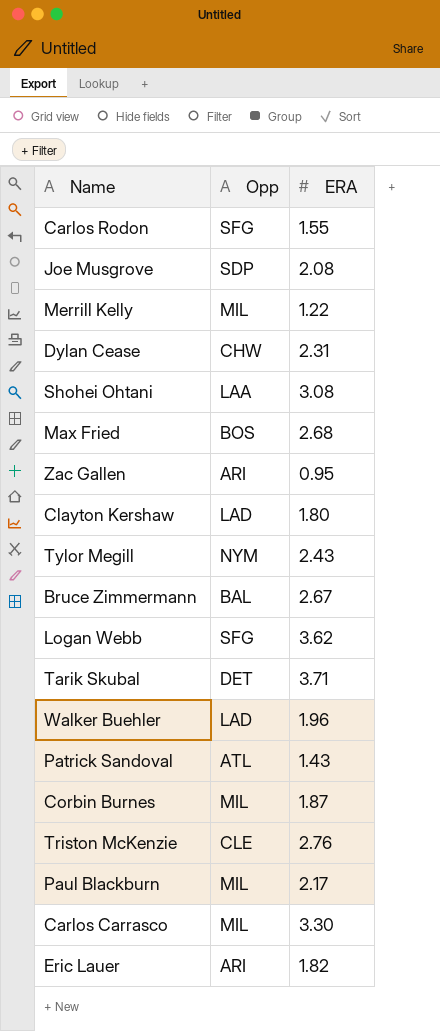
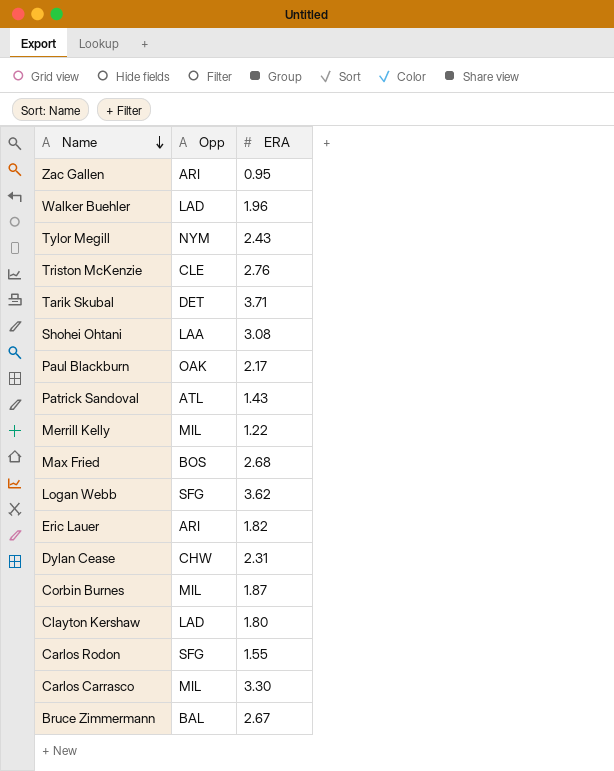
row order: none -> Name descending
row Joe Musgrove: SDP | 2.08 -> none
Paul Blackburn | Opp: MIL -> OAK

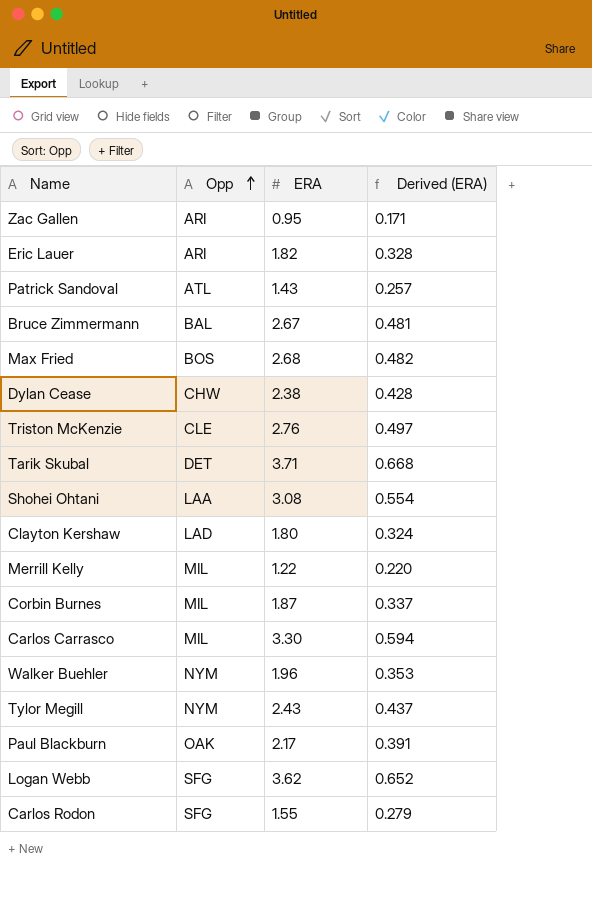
row order: Name descending -> Opp ascending
column Derived (ERA) | formula: none -> [ERA] * 0.18
Dylan Cease | ERA: 2.31 -> 2.38
Walker Buehler | Opp: LAD -> NYM

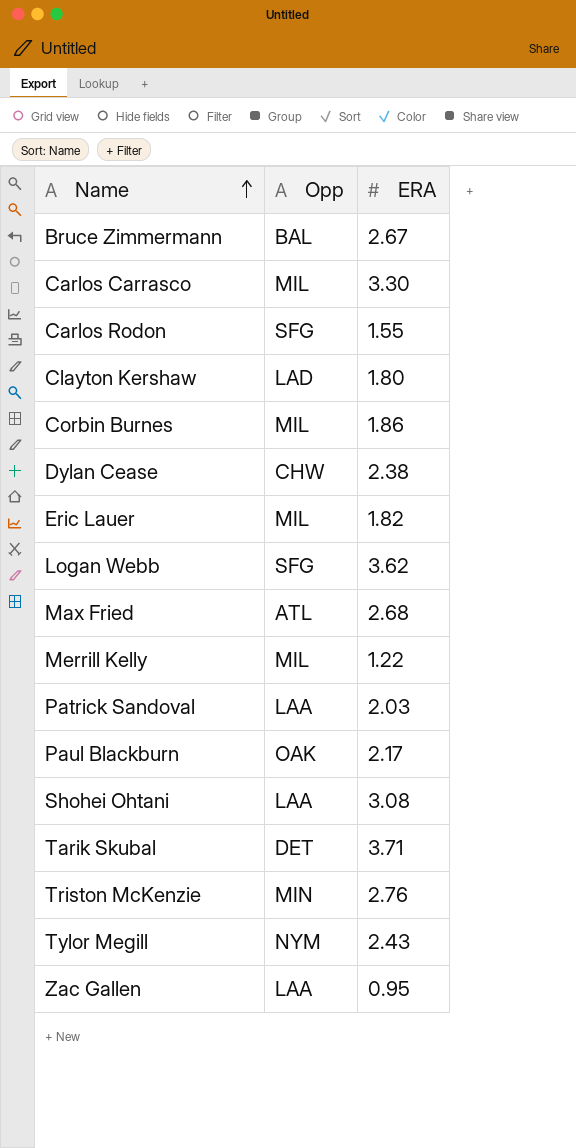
row order: Opp ascending -> Name ascending
column Derived (ERA) | formula: [ERA] * 0.18 -> none
row Walker Buehler: NYM | 1.96 | 0.353 -> none
Corbin Burnes | ERA: 1.87 -> 1.86
Eric Lauer | Opp: ARI -> MIL
Max Fried | Opp: BOS -> ATL
Patrick Sandoval | Opp: ATL -> LAA
Patrick Sandoval | ERA: 1.43 -> 2.03
Triston McKenzie | Opp: CLE -> MIN
Zac Gallen | Opp: ARI -> LAA

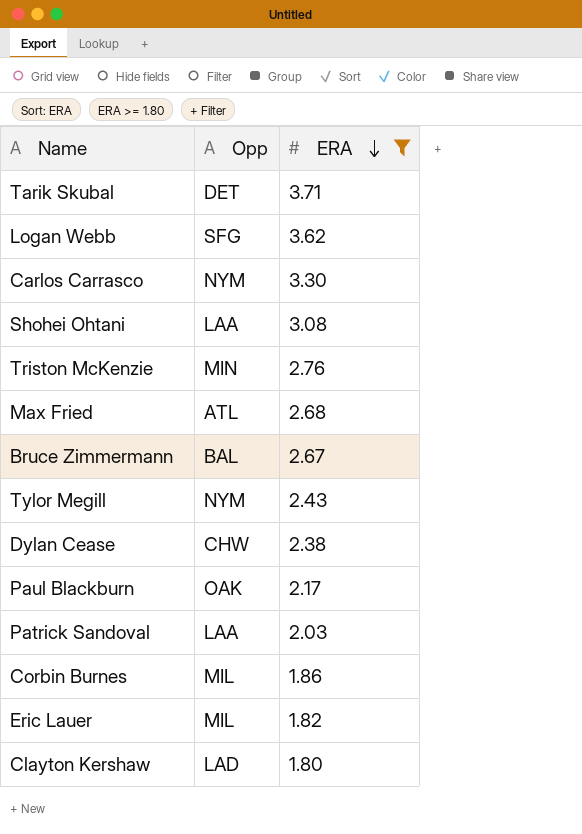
filter: none -> ERA >= 1.80
row order: Name ascending -> ERA descending
Carlos Carrasco | Opp: MIL -> NYM

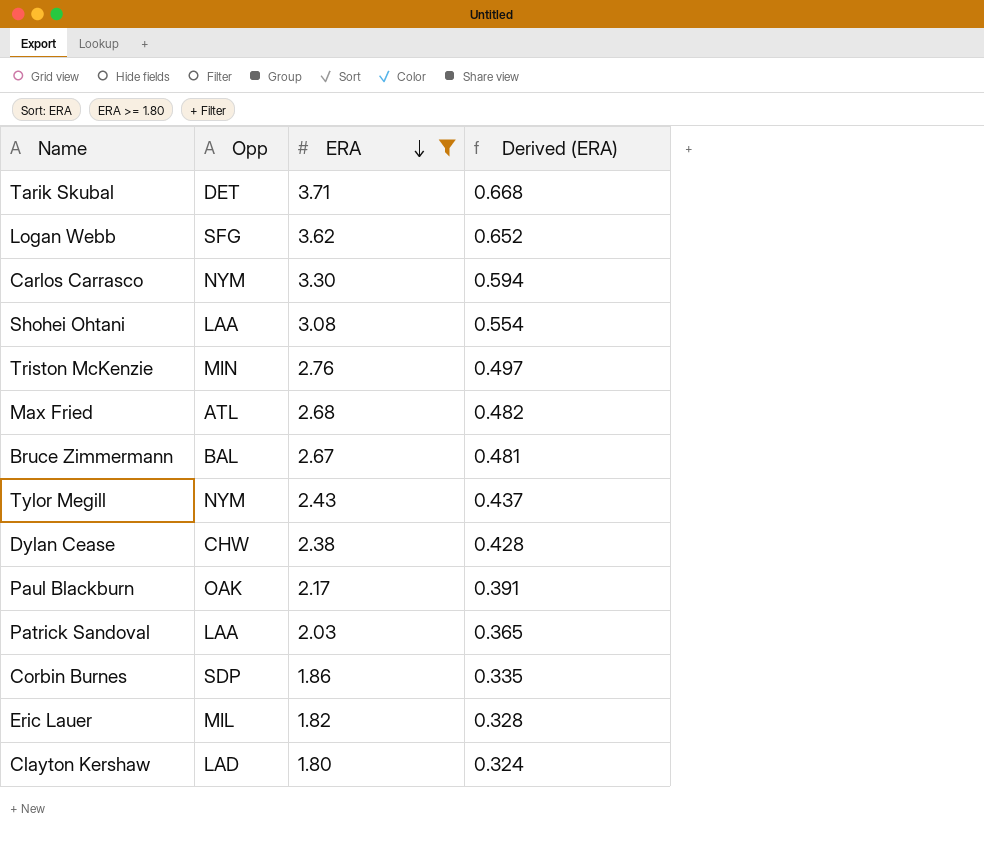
column Derived (ERA) | formula: none -> [ERA] * 0.18
Corbin Burnes | Opp: MIL -> SDP

